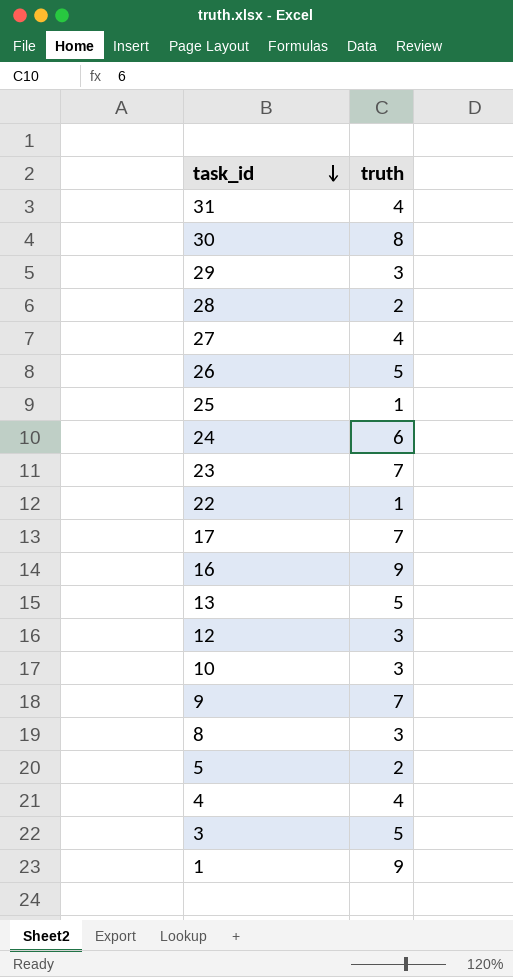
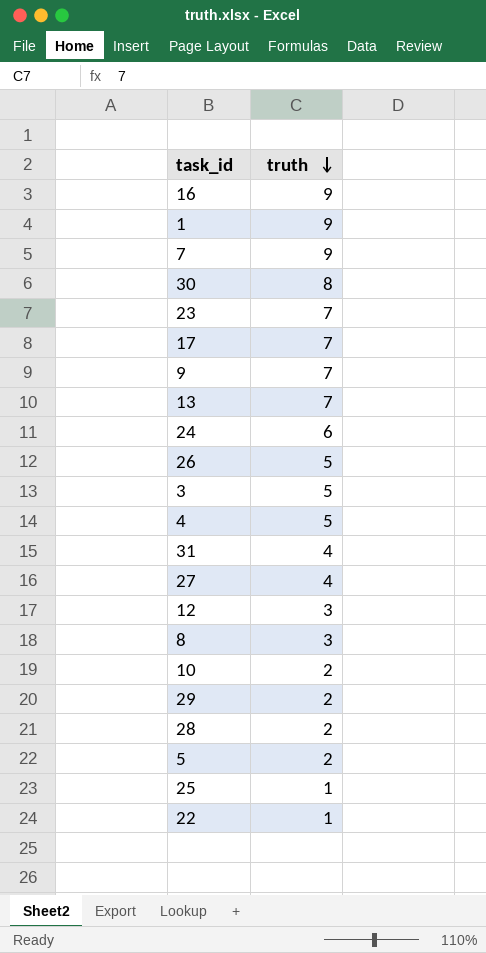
row order: task_id descending -> truth descending
row 7: none -> 9
13 | truth: 5 -> 7
4 | truth: 4 -> 5
10 | truth: 3 -> 2
29 | truth: 3 -> 2

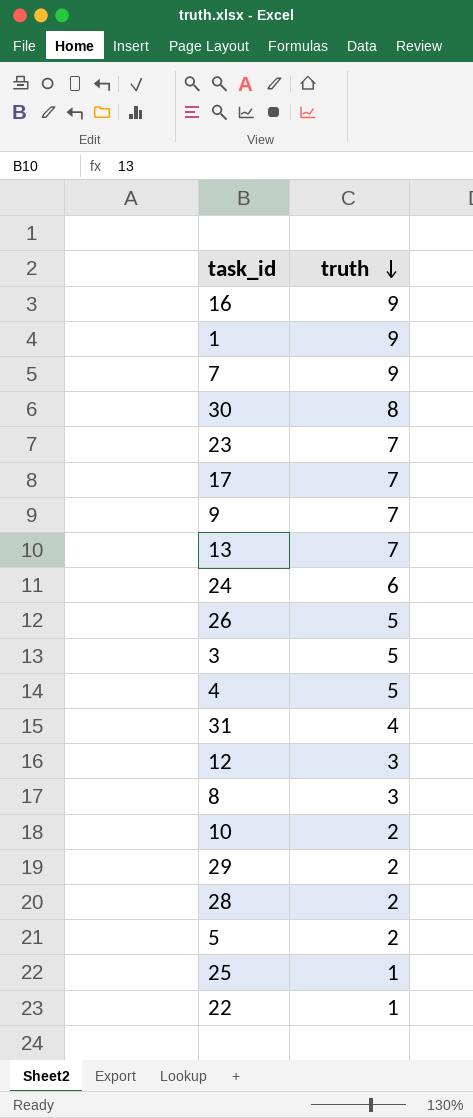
row 27: 4 -> none

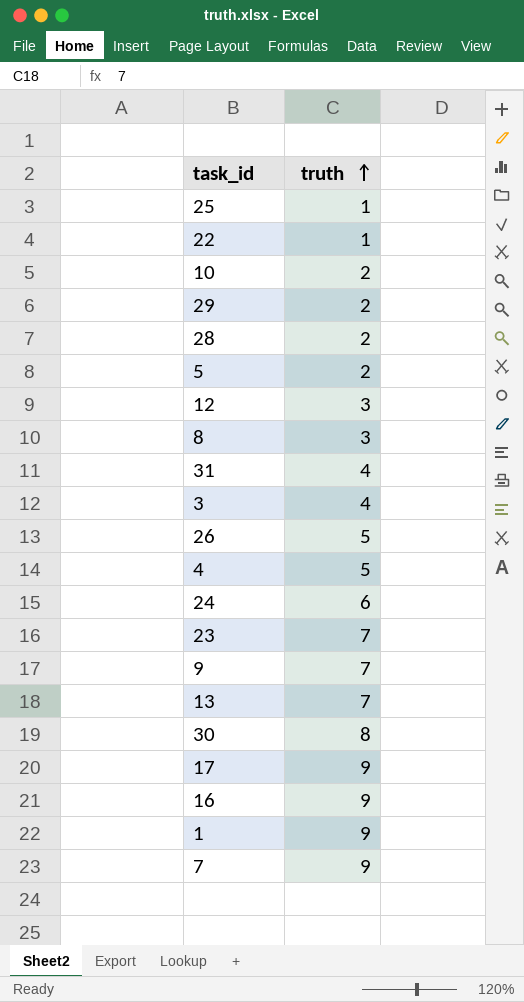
row order: truth descending -> truth ascending
3 | truth: 5 -> 4
17 | truth: 7 -> 9

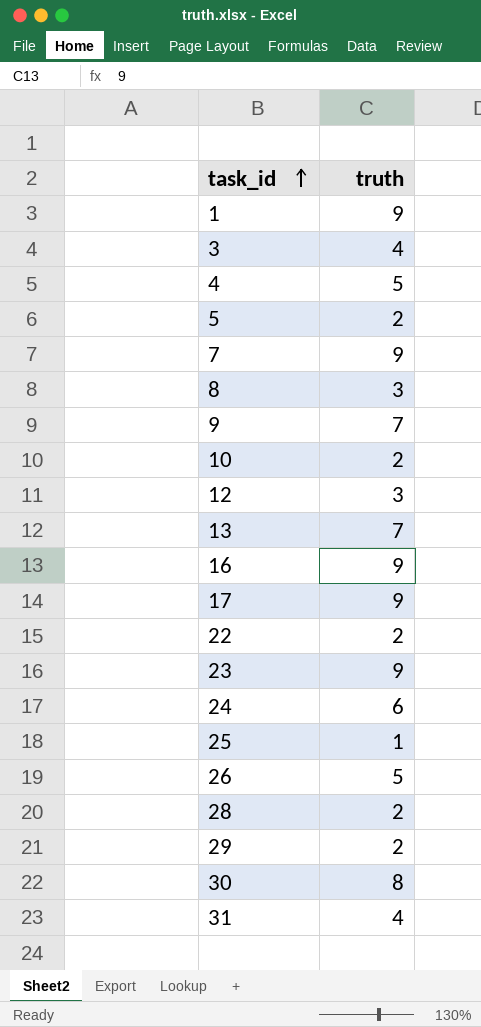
row order: truth ascending -> task_id ascending
22 | truth: 1 -> 2
23 | truth: 7 -> 9

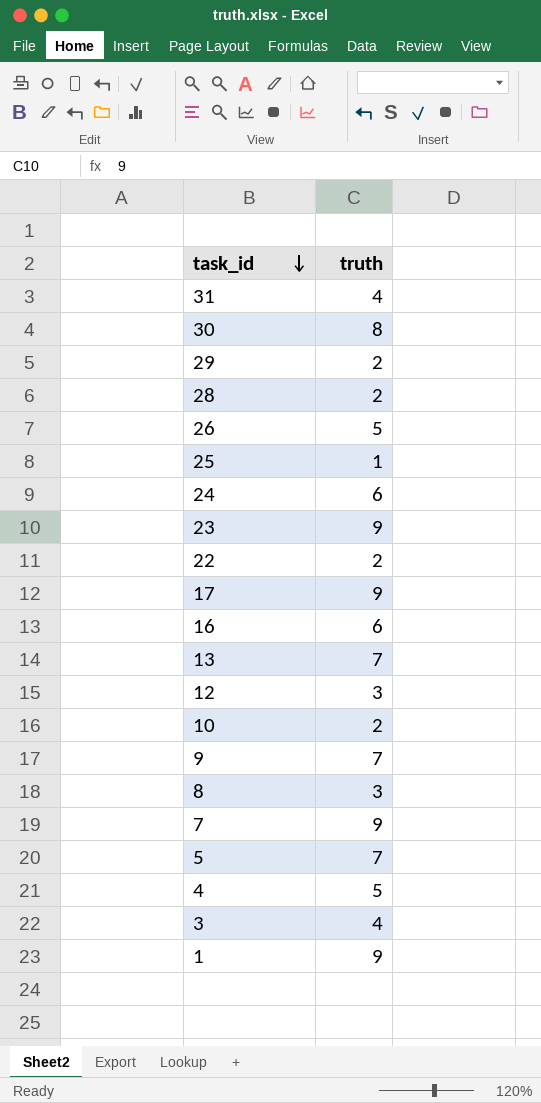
row order: task_id ascending -> task_id descending
16 | truth: 9 -> 6
5 | truth: 2 -> 7

